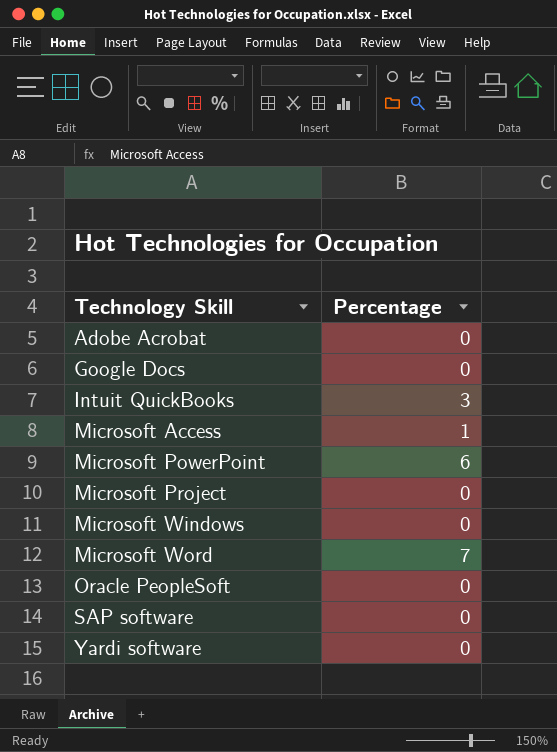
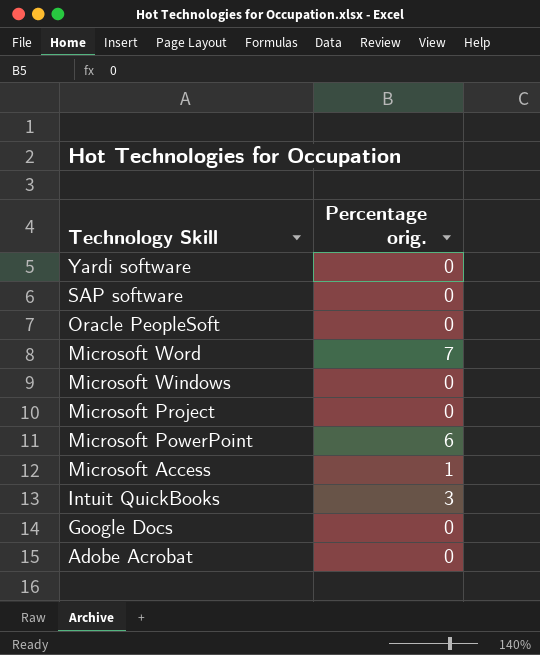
row order: Technology Skill ascending -> Technology Skill descending
column name: Percentage -> Percentage orig.

